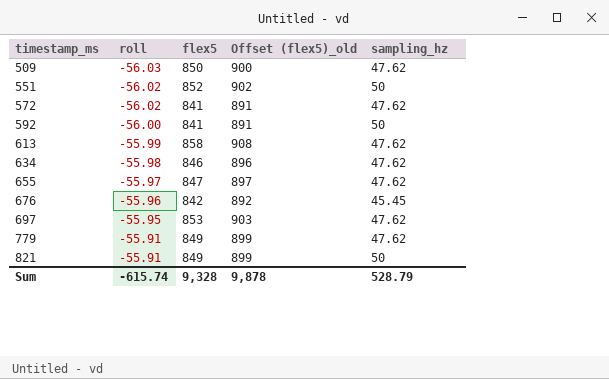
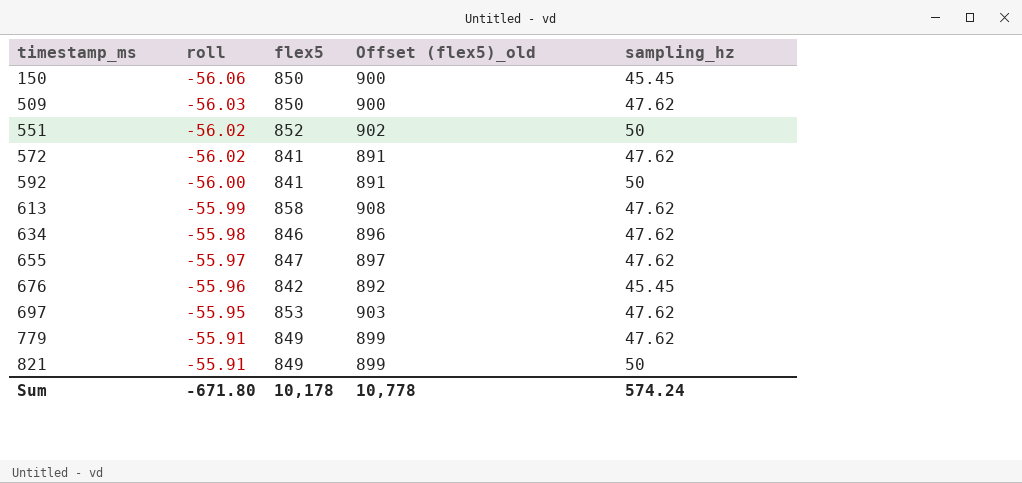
row 150: none -> -56.06 | 850 | 900 | 45.45
Sum | roll: -615.74 -> -671.80
Sum | flex5: 9,328 -> 10,178
Sum | Offset (flex5)_old: 9,878 -> 10,778
Sum | sampling_hz: 528.79 -> 574.24

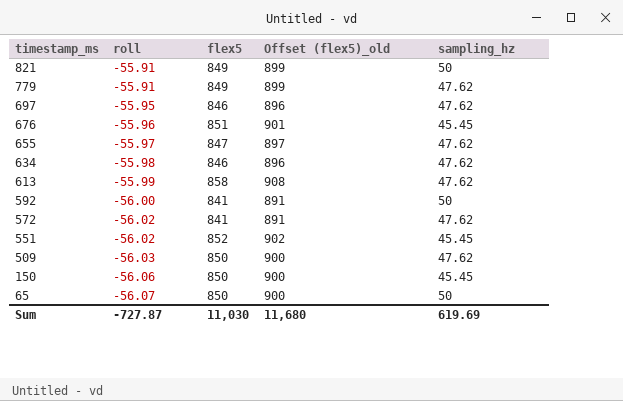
row order: timestamp_ms ascending -> timestamp_ms descending
697 | flex5: 853 -> 846
697 | Offset (flex5)_old: 903 -> 896
676 | flex5: 842 -> 851
676 | Offset (flex5)_old: 892 -> 901
551 | sampling_hz: 50 -> 45.45
row 65: none -> -56.07 | 850 | 900 | 50
Sum | roll: -671.80 -> -727.87
Sum | flex5: 10,178 -> 11,030
Sum | Offset (flex5)_old: 10,778 -> 11,680
Sum | sampling_hz: 574.24 -> 619.69

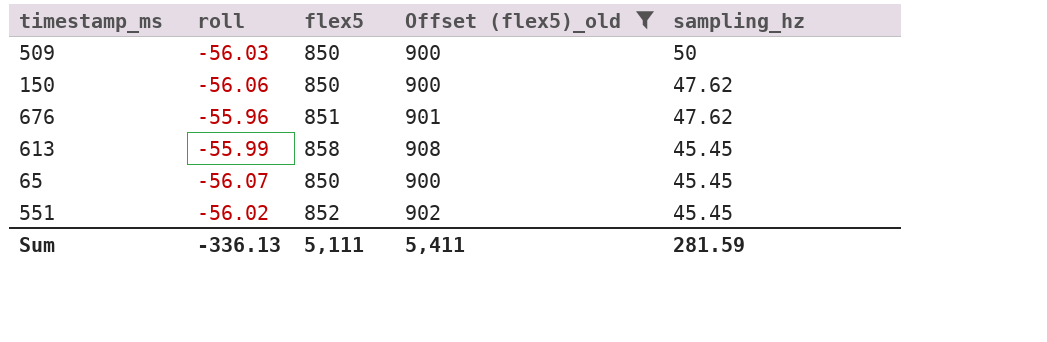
filter: none -> Offset (flex5)_old >= 900
row order: timestamp_ms descending -> sampling_hz descending
509 | sampling_hz: 47.62 -> 50
150 | sampling_hz: 45.45 -> 47.62
676 | sampling_hz: 45.45 -> 47.62
613 | sampling_hz: 47.62 -> 45.45
65 | sampling_hz: 50 -> 45.45
Sum | roll: -727.87 -> -336.13
Sum | flex5: 11,030 -> 5,111
Sum | Offset (flex5)_old: 11,680 -> 5,411
Sum | sampling_hz: 619.69 -> 281.59

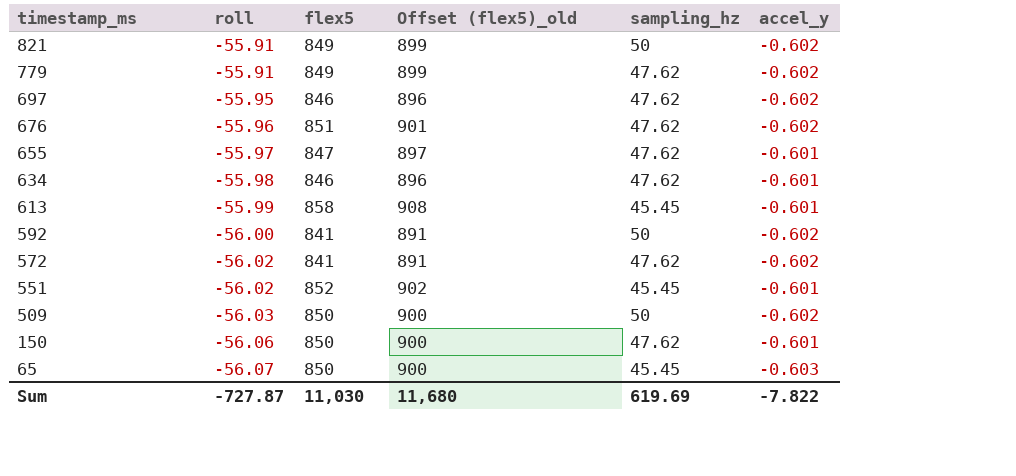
filter: Offset (flex5)_old >= 900 -> none
row order: sampling_hz descending -> timestamp_ms descending
column accel_y | position: none -> 6
Sum | roll: -336.13 -> -727.87
Sum | flex5: 5,111 -> 11,030
Sum | Offset (flex5)_old: 5,411 -> 11,680
Sum | sampling_hz: 281.59 -> 619.69

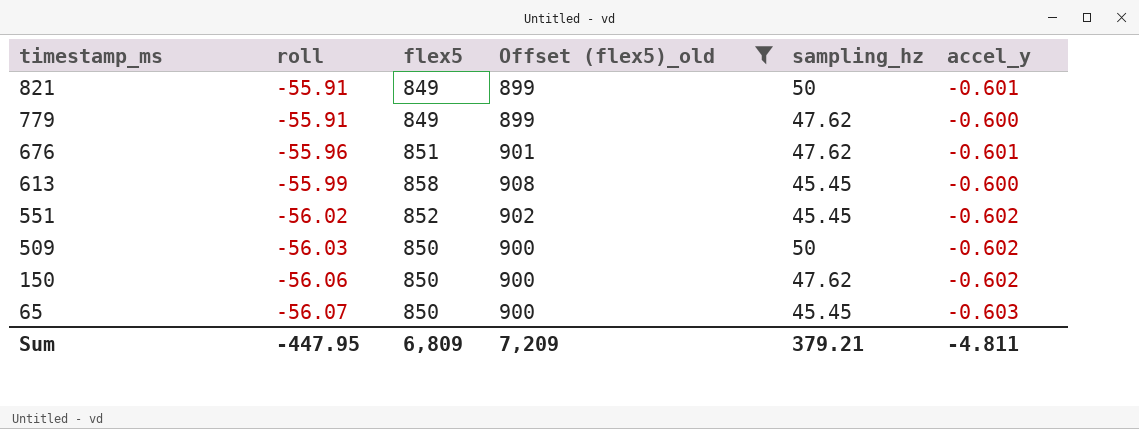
filter: none -> Offset (flex5)_old >= 899
821 | accel_y: -0.602 -> -0.601
779 | accel_y: -0.602 -> -0.600
676 | accel_y: -0.602 -> -0.601
613 | accel_y: -0.601 -> -0.600
551 | accel_y: -0.601 -> -0.602
150 | accel_y: -0.601 -> -0.602
Sum | roll: -727.87 -> -447.95
Sum | flex5: 11,030 -> 6,809
Sum | Offset (flex5)_old: 11,680 -> 7,209
Sum | sampling_hz: 619.69 -> 379.21
Sum | accel_y: -7.822 -> -4.811

